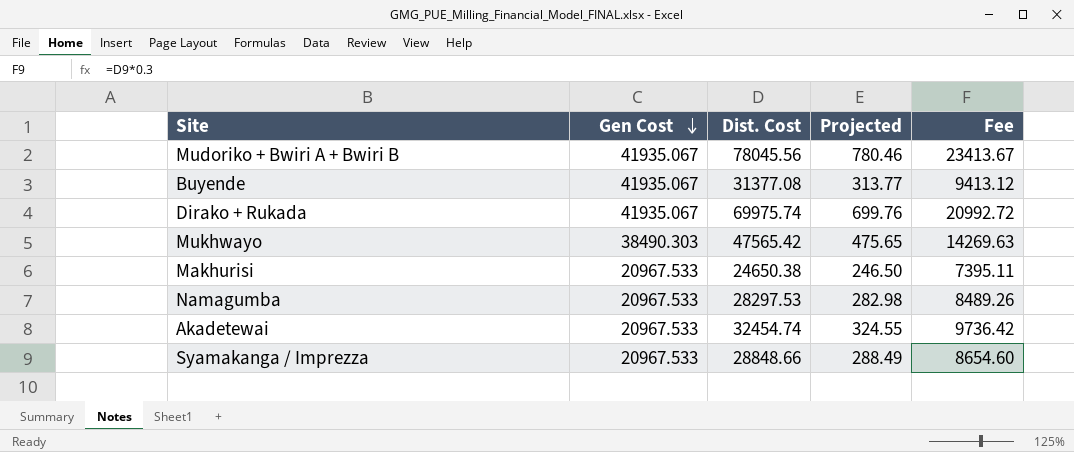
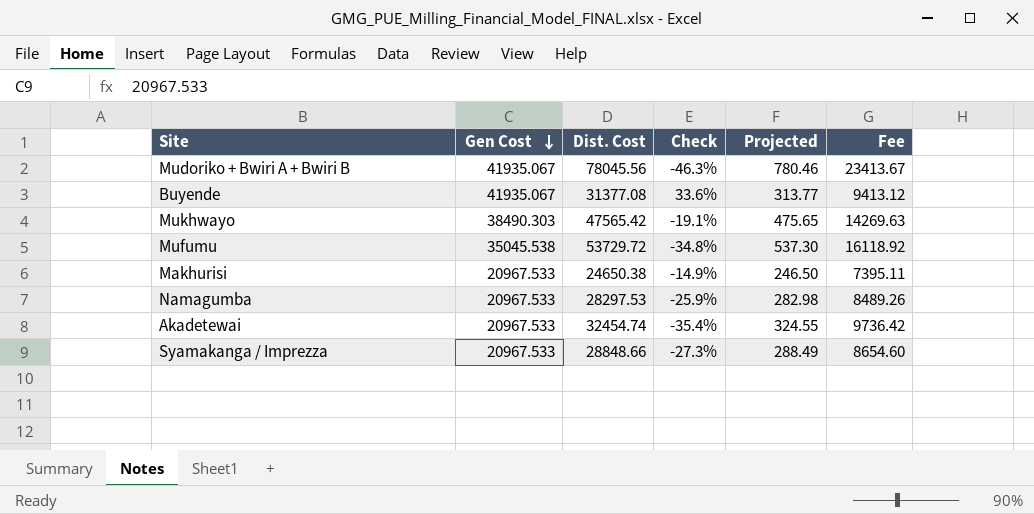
column Check | formula: none -> ([Gen Cost] - [Dist. Cost]) / [Dist. Cost]
row Dirako + Rukada: 41935.067 | 69975.74 | 699.76 | 20992.72 -> none
row Mufumu: none -> 35045.538 | 53729.72 | -34.8% | 537.30 | 16118.92

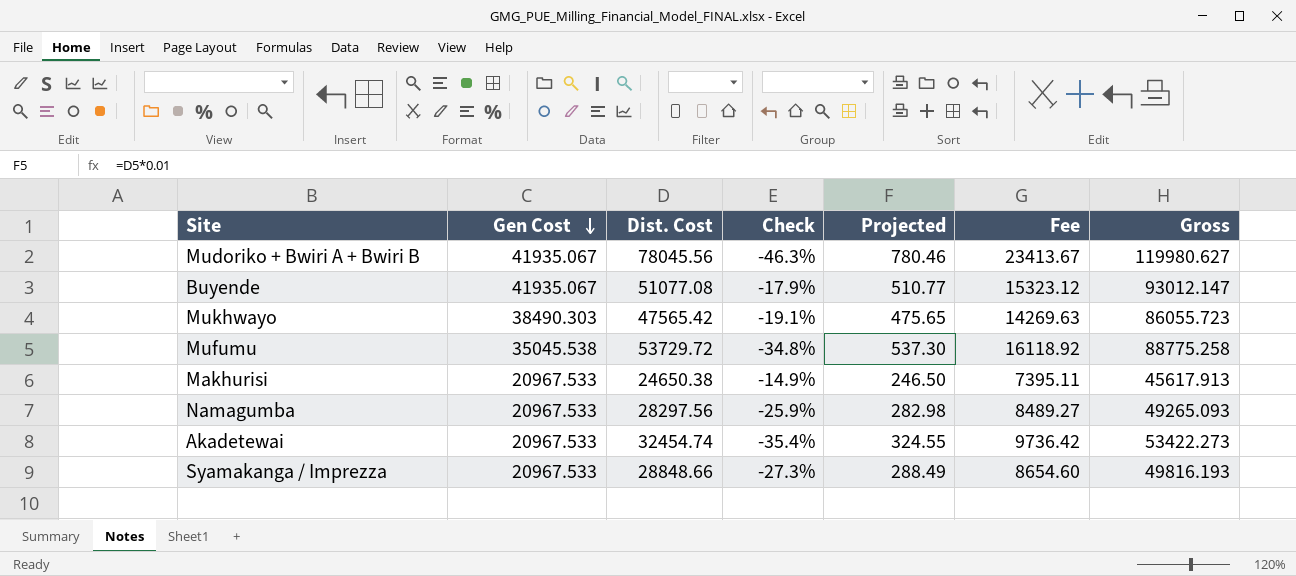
column Gross | formula: none -> [Gen Cost] + [Dist. Cost]
Buyende | Dist. Cost: 31377.08 -> 51077.08
Buyende | Check: 33.6% -> -17.9%
Buyende | Projected: 313.77 -> 510.77
Buyende | Fee: 9413.12 -> 15323.12
Namagumba | Dist. Cost: 28297.53 -> 28297.56
Namagumba | Fee: 8489.26 -> 8489.27

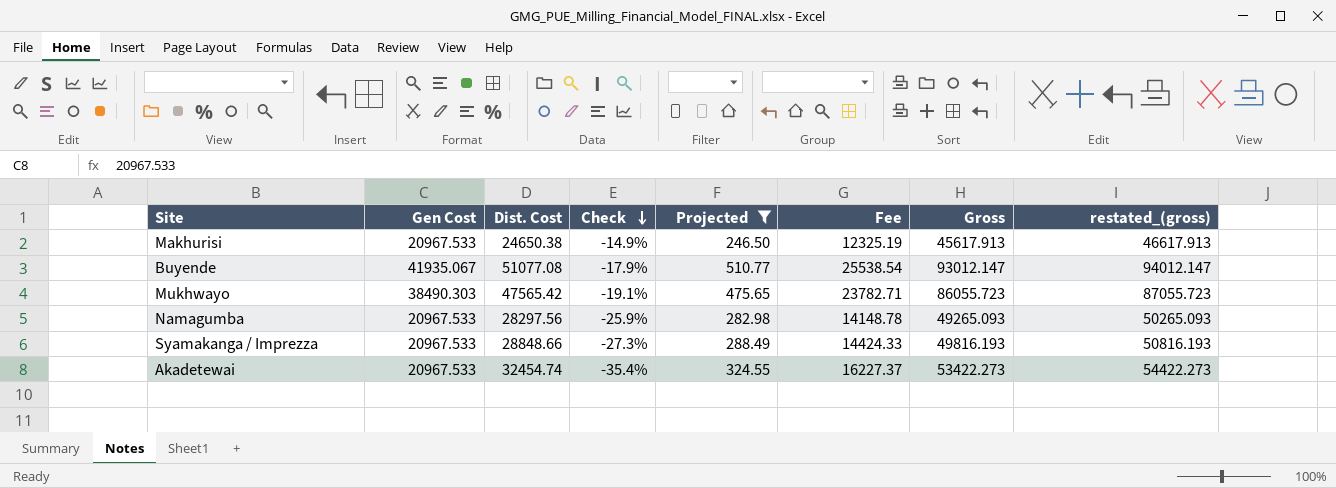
filter: none -> Projected <= 510.77
row order: Gen Cost descending -> Check descending
column Fee | formula: [Dist. Cost] * 0.3 -> [Dist. Cost] * 0.5
column restated_(gross) | formula: none -> [Gross] + 1000

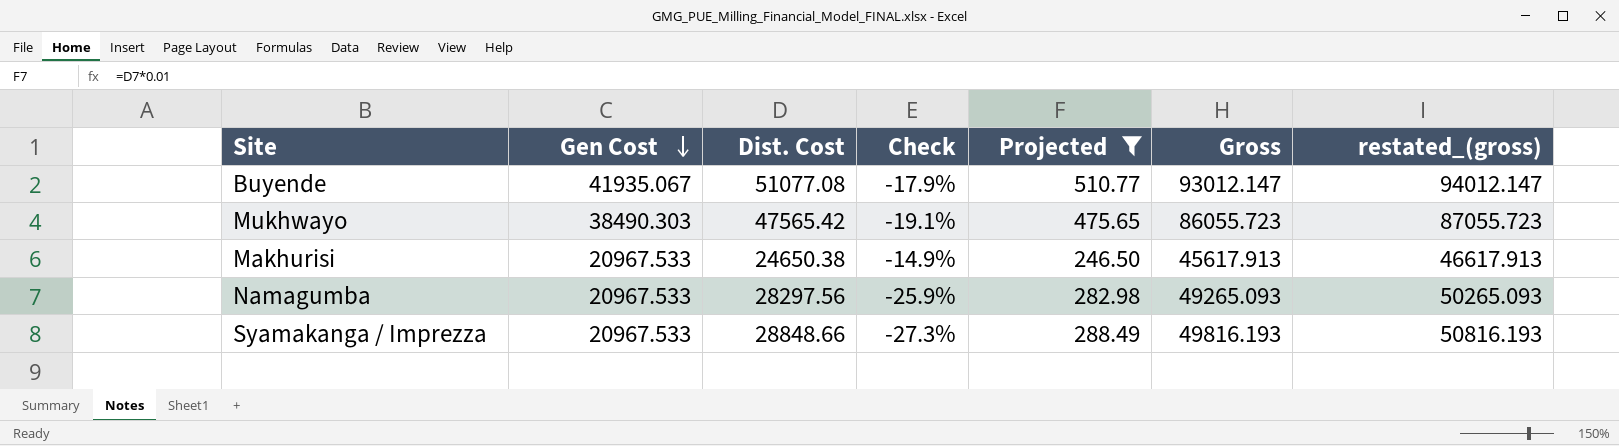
row order: Check descending -> Gen Cost descending
column Fee | formula: [Dist. Cost] * 0.5 -> none
row Akadetewai: 20967.533 | 32454.74 | -35.4% | 324.55 | 16227.37 | 53422.273 | 54422.273 -> none

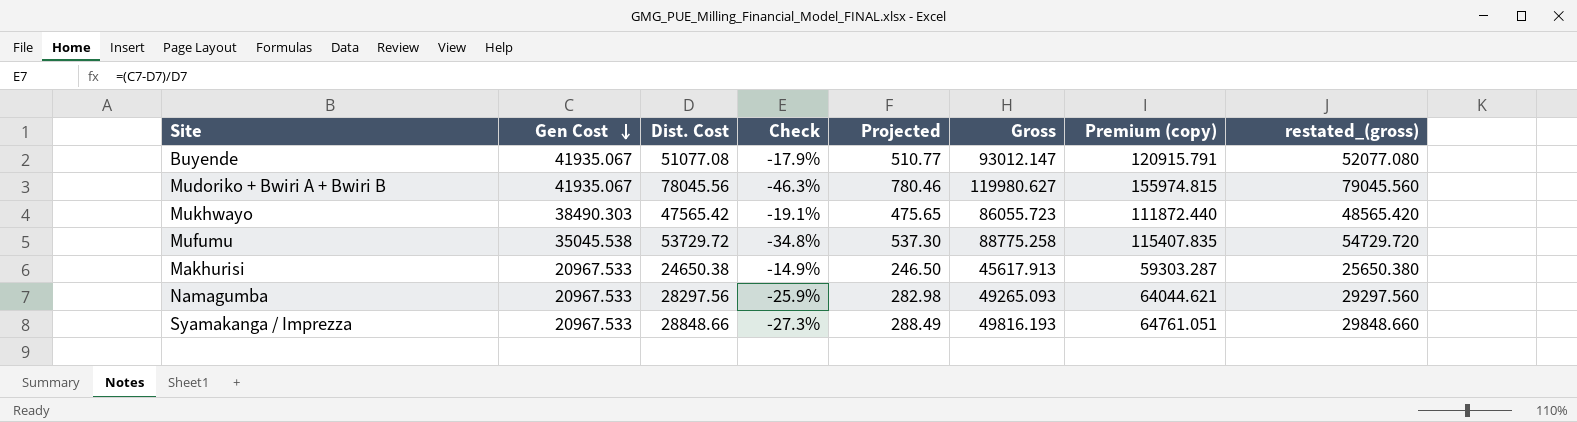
filter: Projected <= 510.77 -> none
column Premium (copy) | formula: none -> [Gross] * 1.3
column restated_(gross) | formula: [Gross] + 1000 -> [Dist. Cost] + 1000

